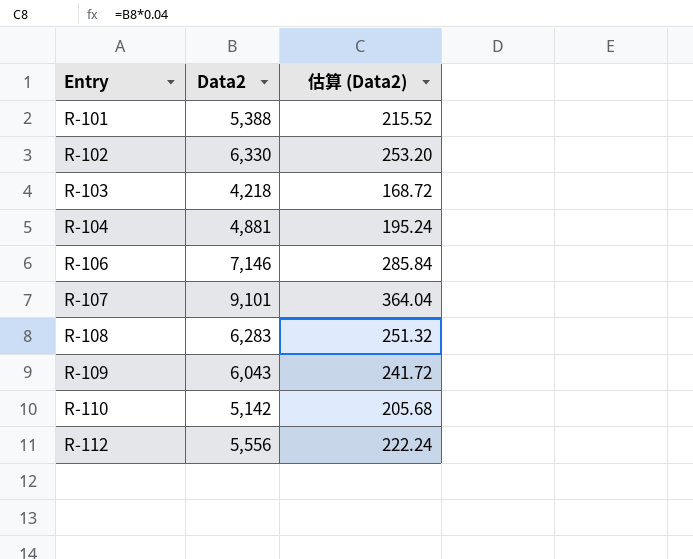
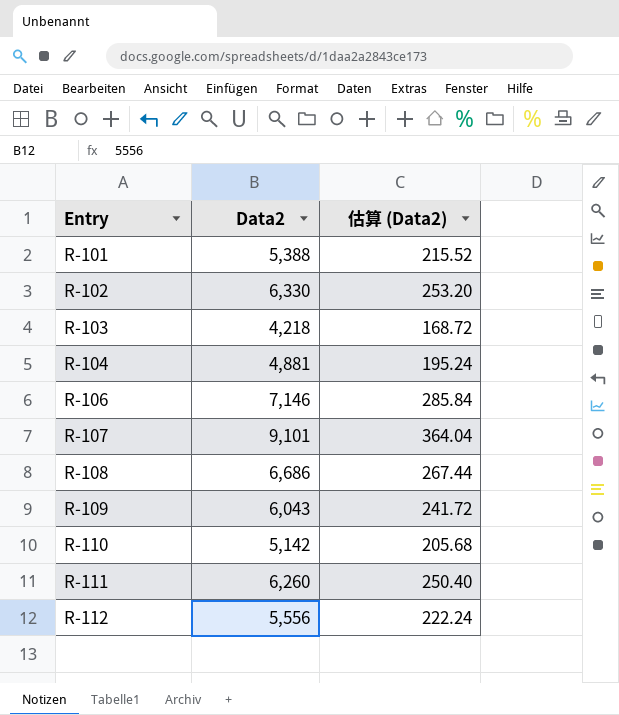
R-108 | Data2: 6,283 -> 6,686
R-108 | 估算 (Data2): 251.32 -> 267.44
row R-111: none -> 6,260 | 250.40

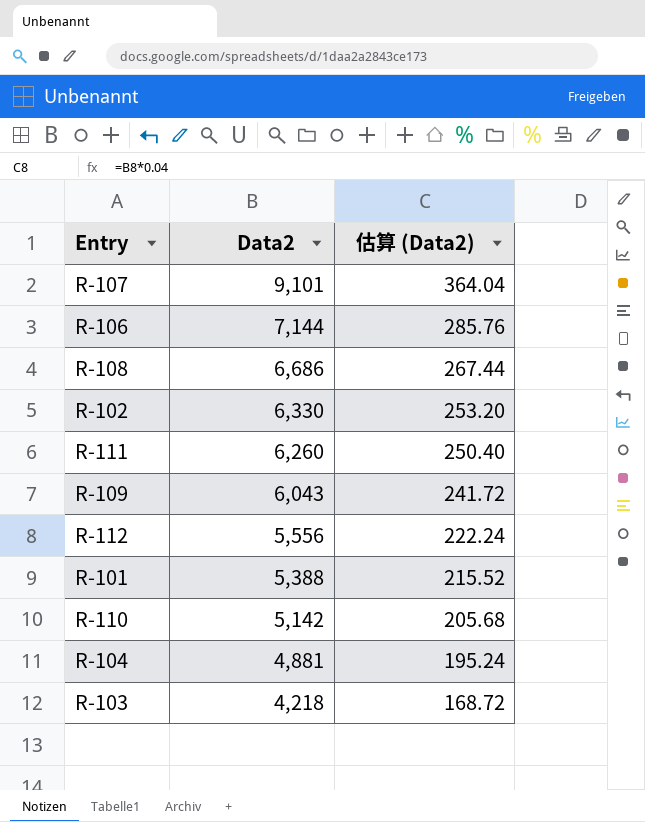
row order: Entry ascending -> Data2 descending
R-106 | Data2: 7,146 -> 7,144
R-106 | 估算 (Data2): 285.84 -> 285.76

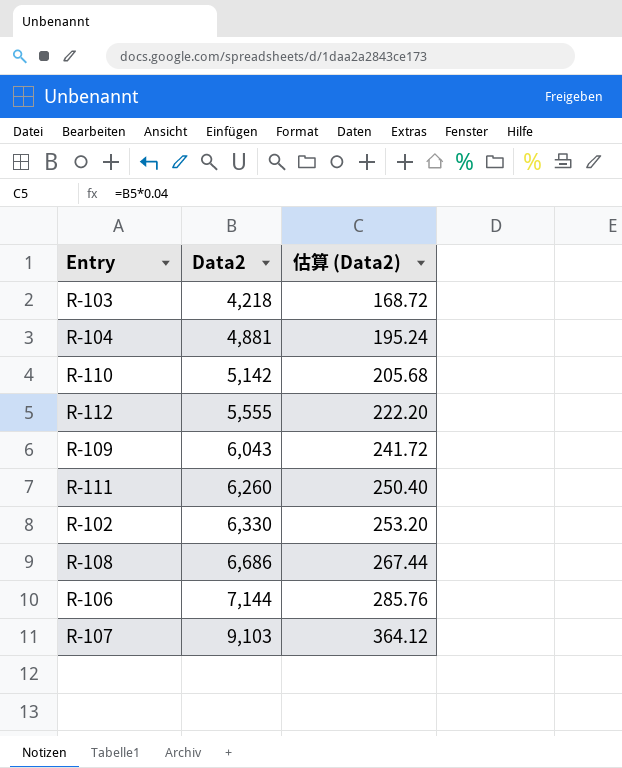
row order: Data2 descending -> Data2 ascending
row R-101: 5,388 | 215.52 -> none
R-112 | Data2: 5,556 -> 5,555
R-112 | 估算 (Data2): 222.24 -> 222.20
R-107 | Data2: 9,101 -> 9,103
R-107 | 估算 (Data2): 364.04 -> 364.12

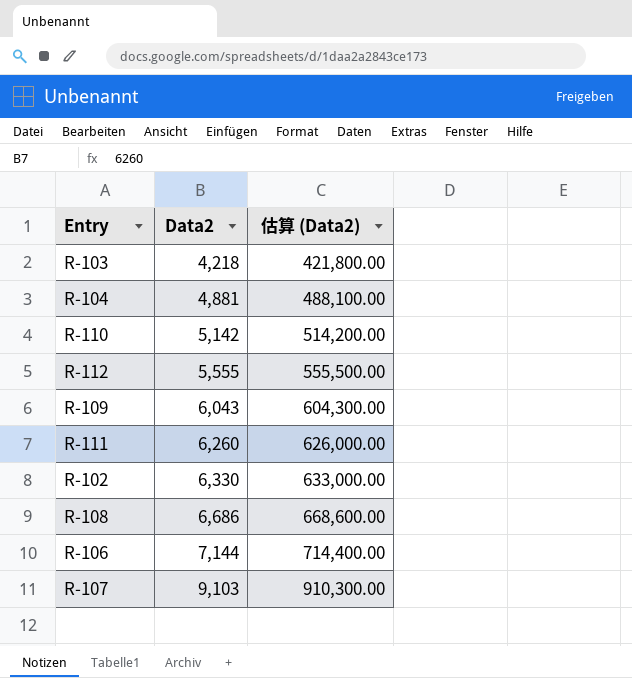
column 估算 (Data2) | formula: [Data2] * 0.04 -> [Data2] * 100

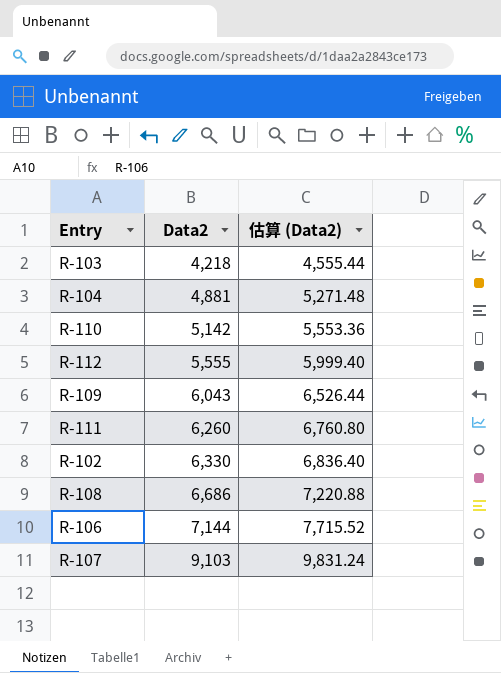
column 估算 (Data2) | formula: [Data2] * 100 -> [Data2] * 1.08

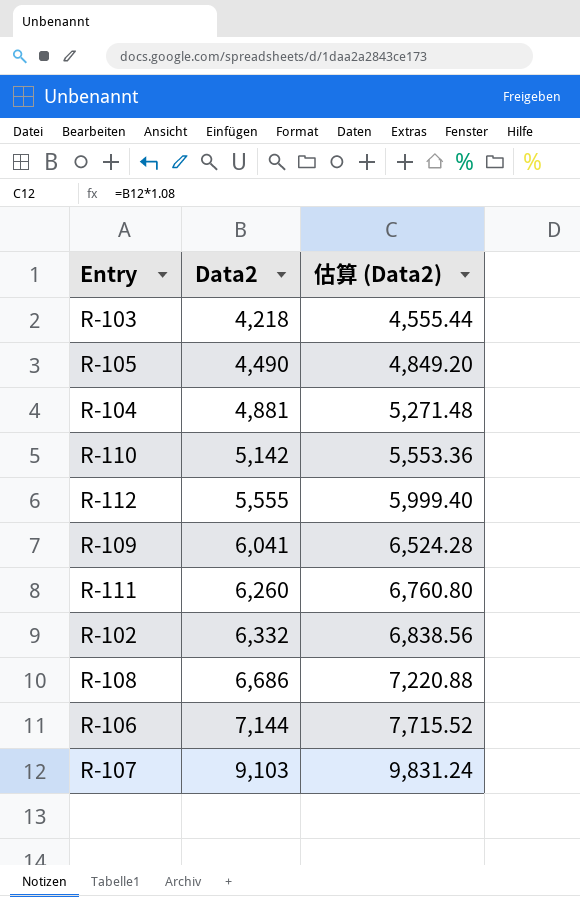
row R-105: none -> 4,490 | 4,849.20
R-109 | Data2: 6,043 -> 6,041
R-109 | 估算 (Data2): 6,526.44 -> 6,524.28
R-102 | Data2: 6,330 -> 6,332
R-102 | 估算 (Data2): 6,836.40 -> 6,838.56

